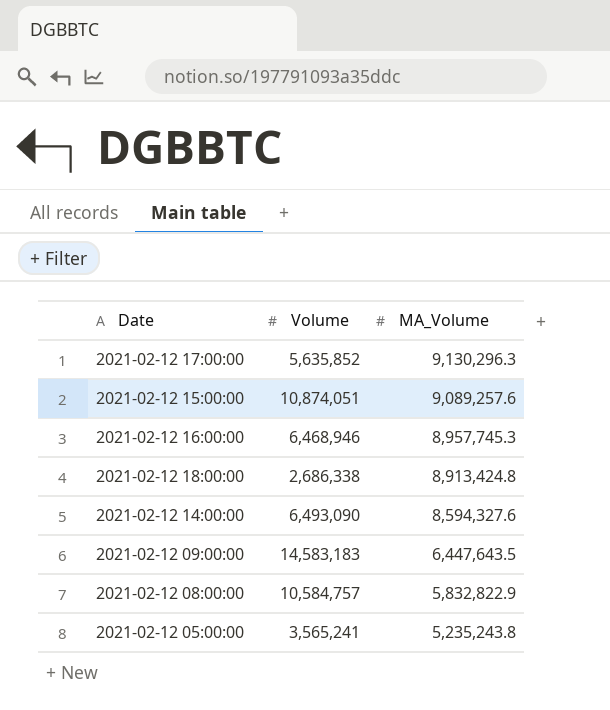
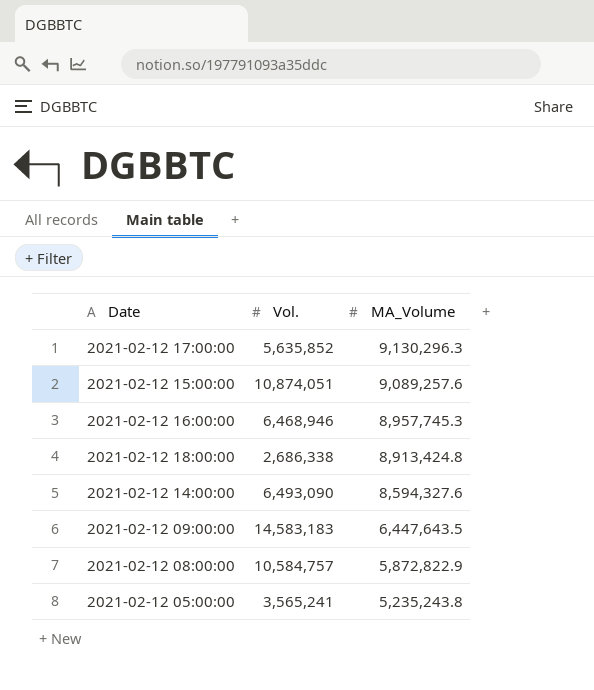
column name: Volume -> Vol.
2021-02-12 08:00:00 | MA_Volume: 5,832,822.9 -> 5,872,822.9

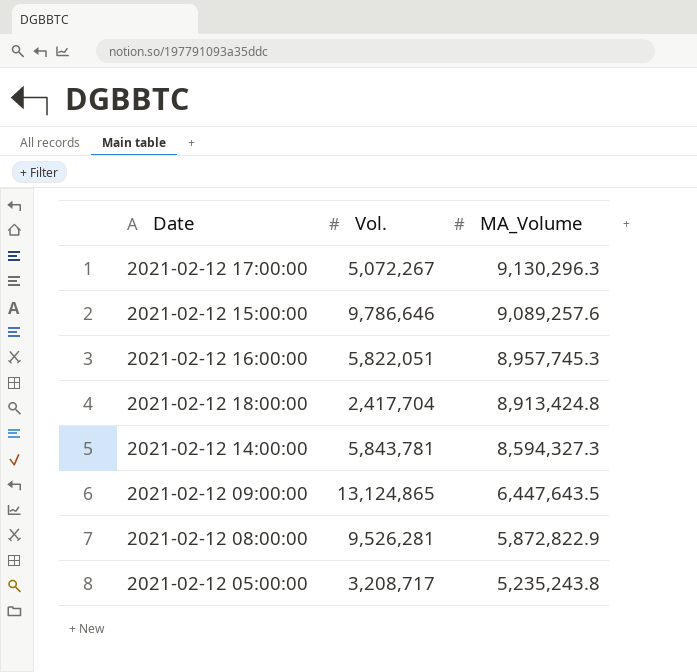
2021-02-12 17:00:00 | Vol.: 5,635,852 -> 5,072,267
2021-02-12 15:00:00 | Vol.: 10,874,051 -> 9,786,646
2021-02-12 16:00:00 | Vol.: 6,468,946 -> 5,822,051
2021-02-12 18:00:00 | Vol.: 2,686,338 -> 2,417,704
2021-02-12 14:00:00 | Vol.: 6,493,090 -> 5,843,781
2021-02-12 14:00:00 | MA_Volume: 8,594,327.6 -> 8,594,327.3
2021-02-12 09:00:00 | Vol.: 14,583,183 -> 13,124,865
2021-02-12 08:00:00 | Vol.: 10,584,757 -> 9,526,281
2021-02-12 05:00:00 | Vol.: 3,565,241 -> 3,208,717

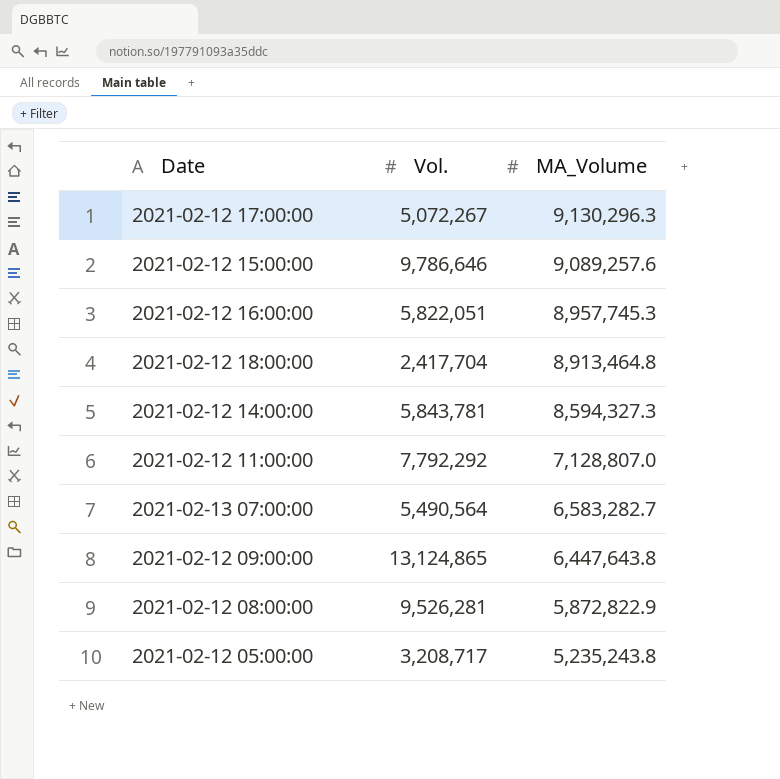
2021-02-12 18:00:00 | MA_Volume: 8,913,424.8 -> 8,913,464.8
row 2021-02-12 11:00:00: none -> 7,792,292 | 7,128,807.0
row 2021-02-13 07:00:00: none -> 5,490,564 | 6,583,282.7
2021-02-12 09:00:00 | MA_Volume: 6,447,643.5 -> 6,447,643.8

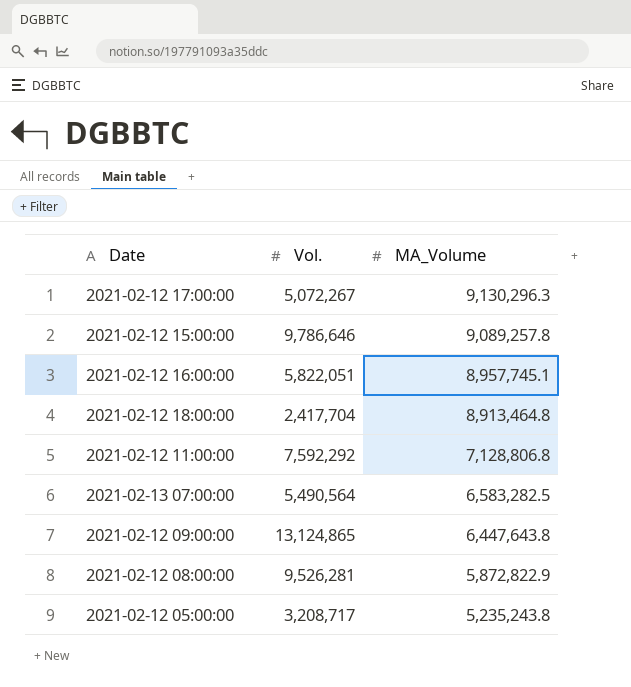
row 2021-02-12 14:00:00: 5,843,781 | 8,594,327.3 -> none
2021-02-12 15:00:00 | MA_Volume: 9,089,257.6 -> 9,089,257.8
2021-02-12 16:00:00 | MA_Volume: 8,957,745.3 -> 8,957,745.1
2021-02-12 11:00:00 | Vol.: 7,792,292 -> 7,592,292
2021-02-12 11:00:00 | MA_Volume: 7,128,807.0 -> 7,128,806.8
2021-02-13 07:00:00 | MA_Volume: 6,583,282.7 -> 6,583,282.5

